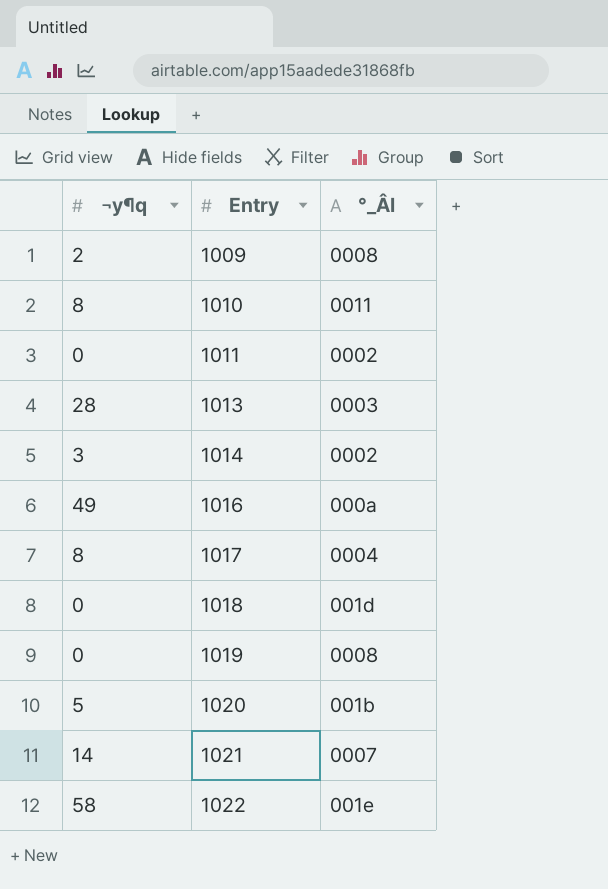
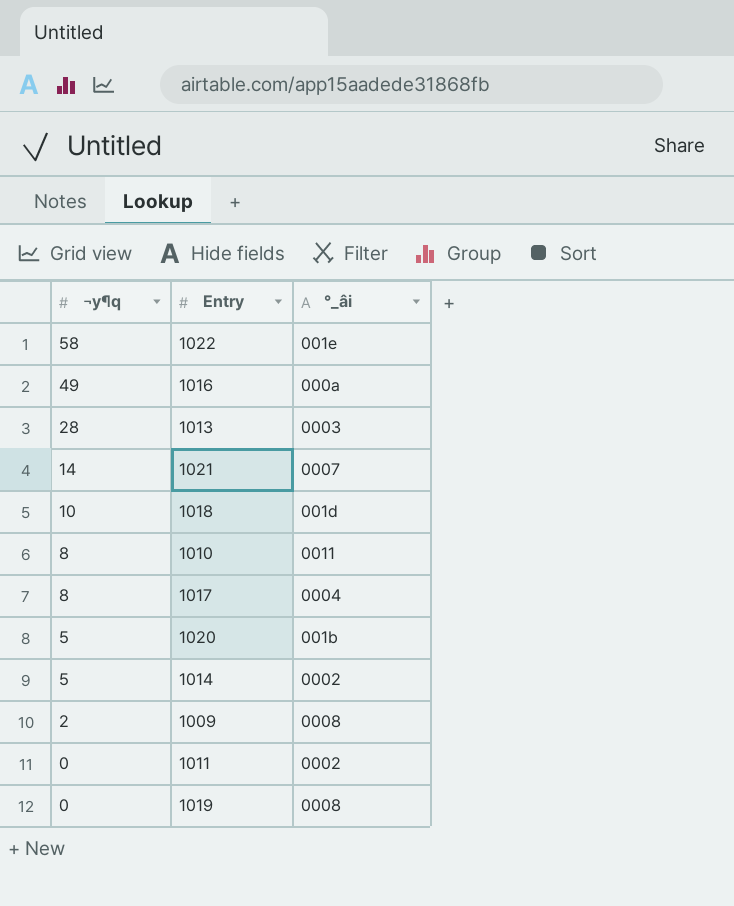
row order: Entry ascending -> ¬y¶q descending
column name: °_ÂI -> °_âi
1018 | ¬y¶q: 0 -> 10
1014 | ¬y¶q: 3 -> 5

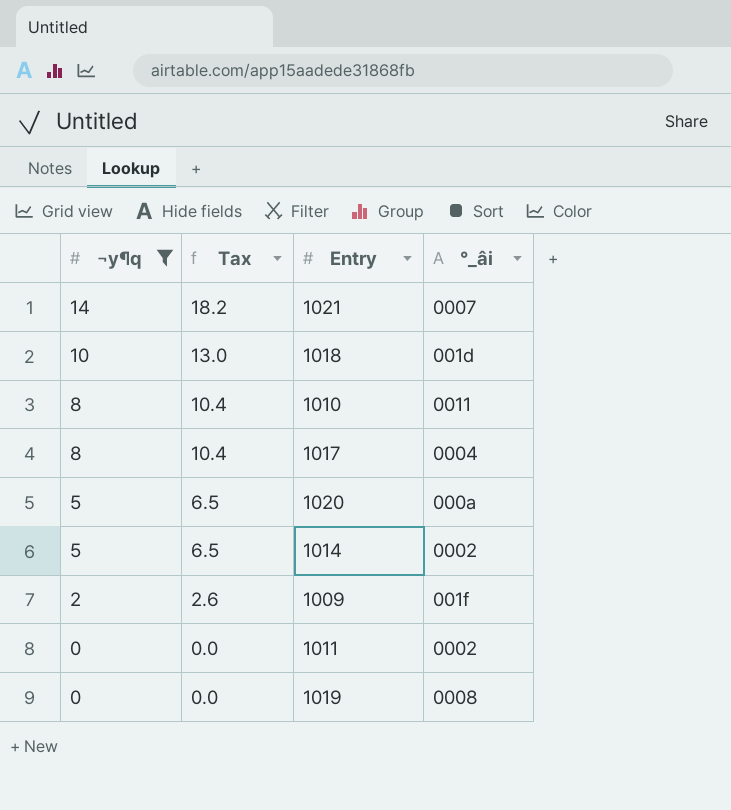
filter: none -> ¬y¶q <= 14
column Tax | formula: none -> [¬y¶q] * 1.3
1020 | °_âi: 001b -> 000a
1009 | °_âi: 0008 -> 001f

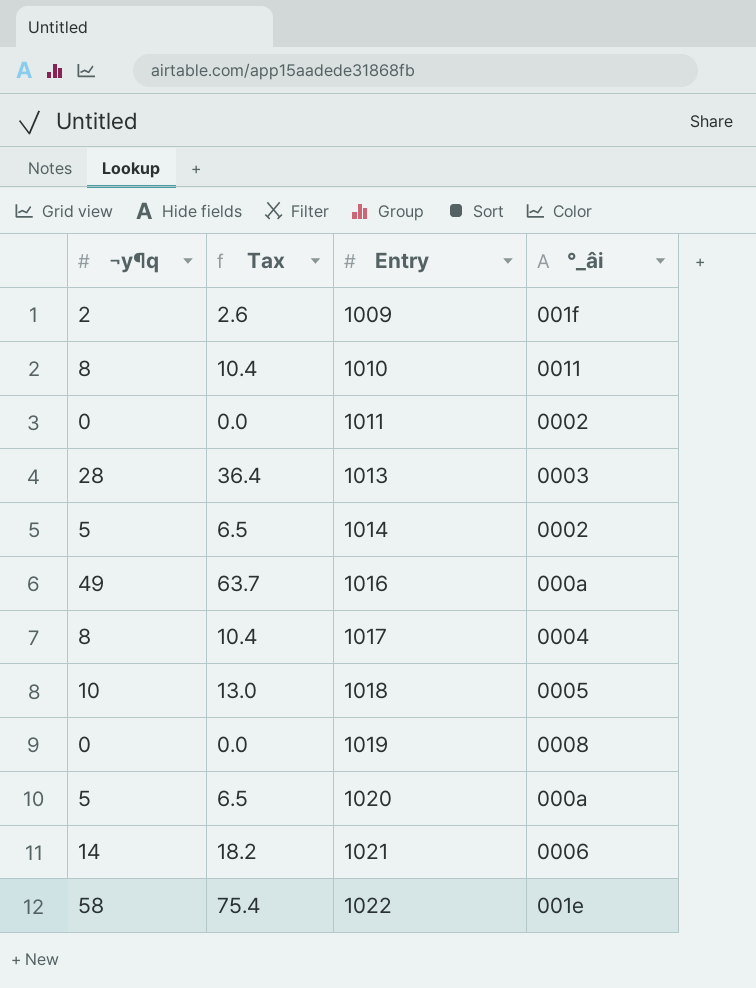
filter: ¬y¶q <= 14 -> none
row order: ¬y¶q descending -> Entry ascending
1018 | °_âi: 001d -> 0005
1021 | °_âi: 0007 -> 0006

